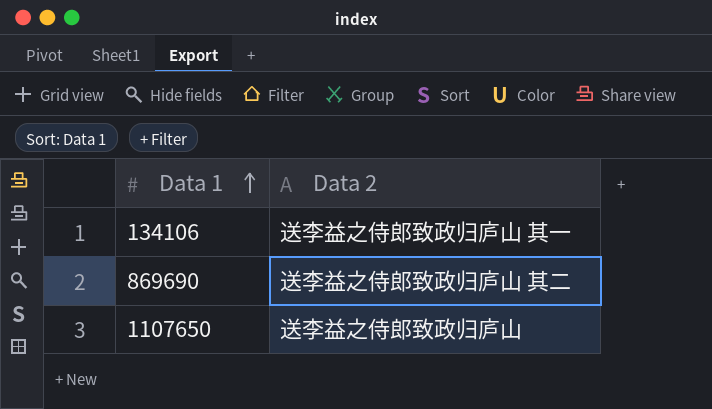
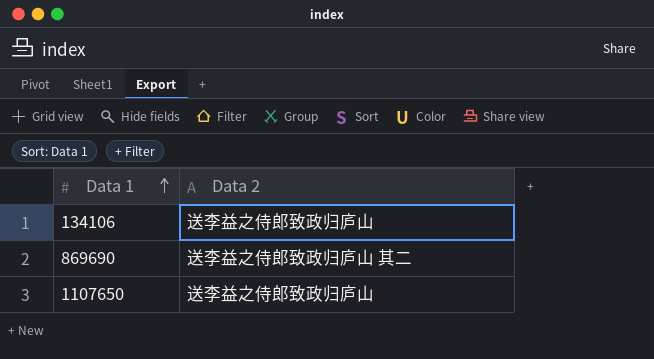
134106 | Data 2: 送李益之侍郎致政归庐山 其一 -> 送李益之侍郎致政归庐山

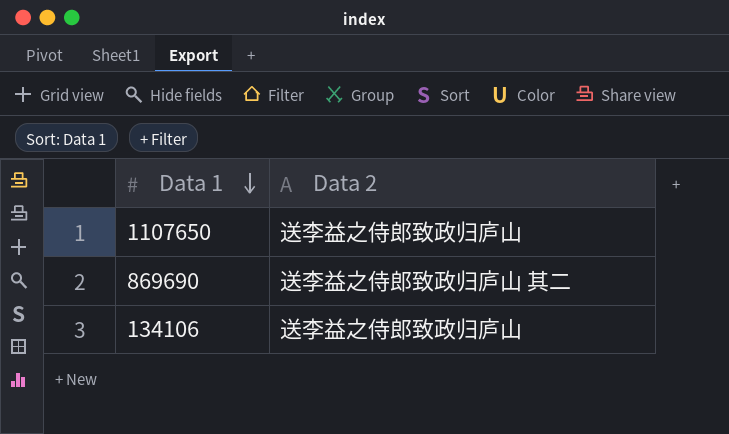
row order: Data 1 ascending -> Data 1 descending

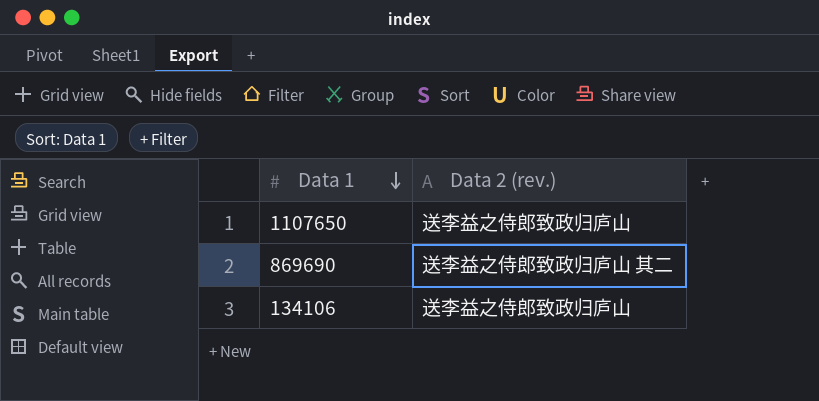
column name: Data 2 -> Data 2 (rev.)

